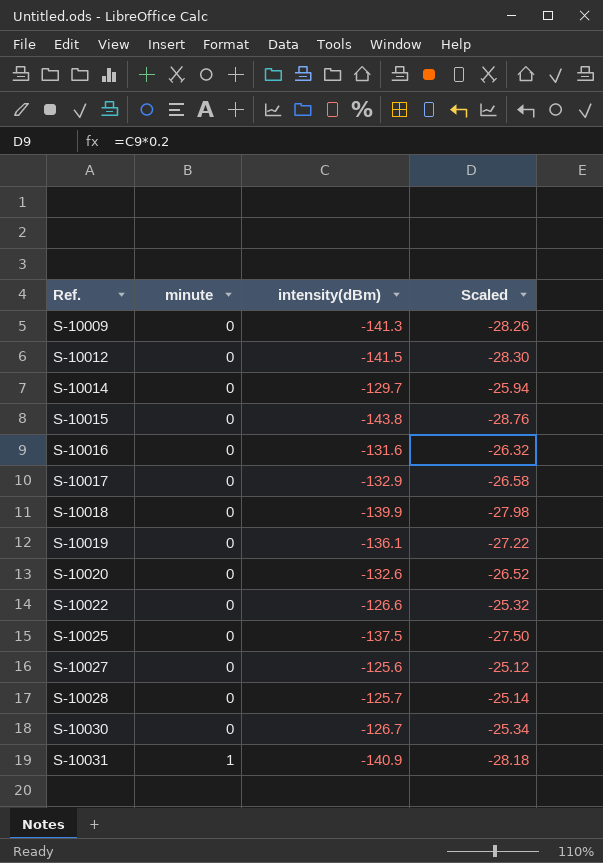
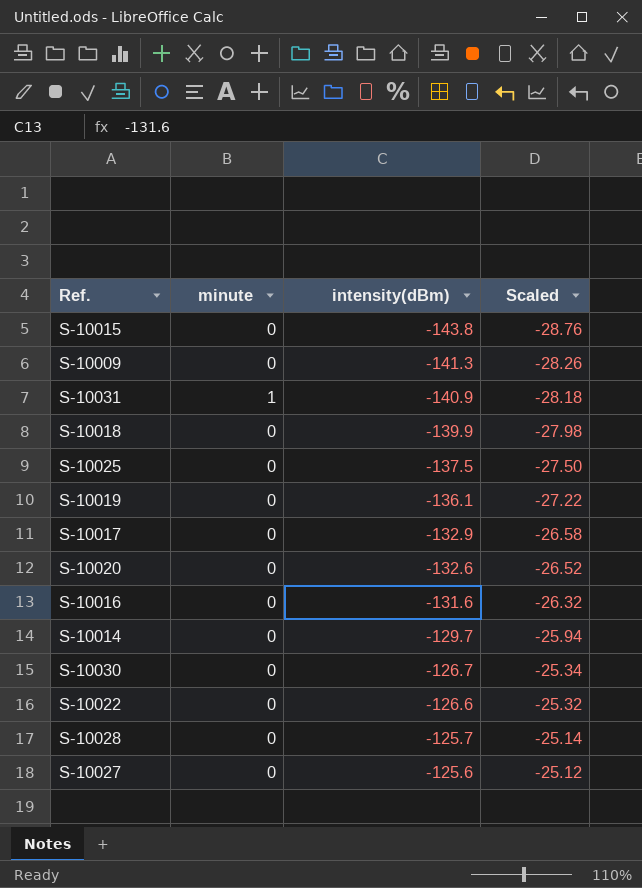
row order: Ref. ascending -> intensity(dBm) ascending
row S-10012: 0 | -141.5 | -28.30 -> none

